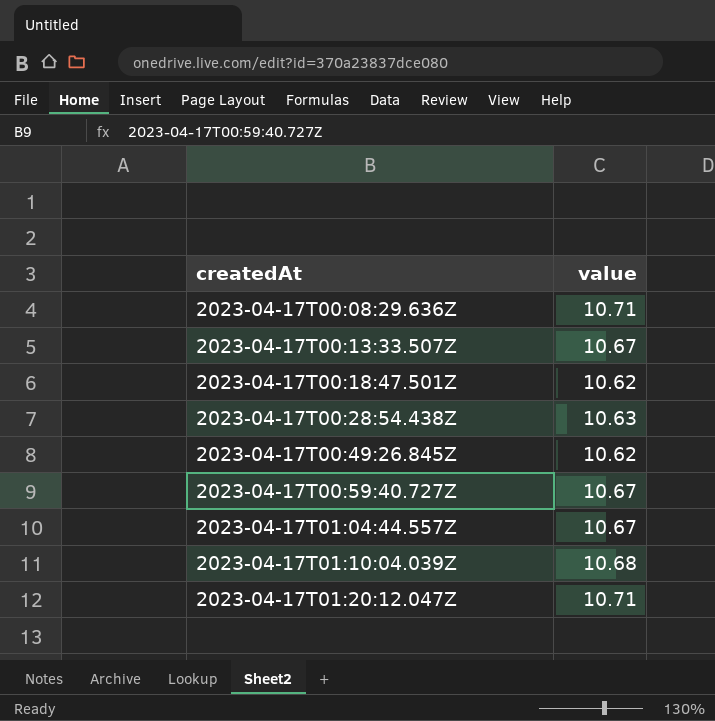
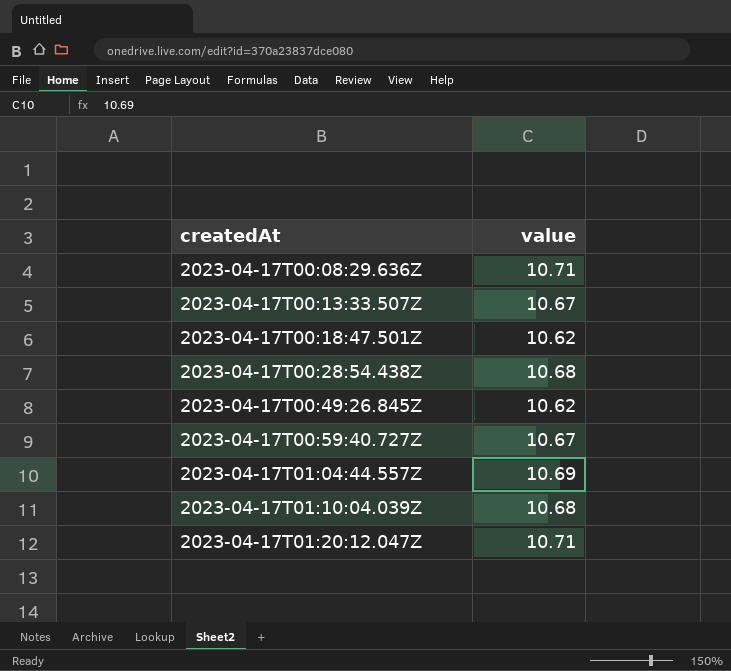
2023-04-17T00:28:54.438Z | value: 10.63 -> 10.68
2023-04-17T01:04:44.557Z | value: 10.67 -> 10.69

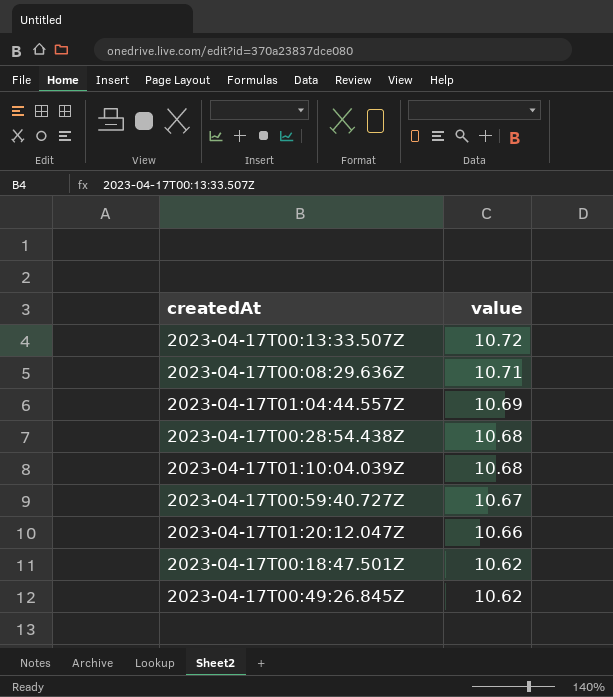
row order: createdAt ascending -> value descending
2023-04-17T00:13:33.507Z | value: 10.67 -> 10.72
2023-04-17T01:20:12.047Z | value: 10.71 -> 10.66

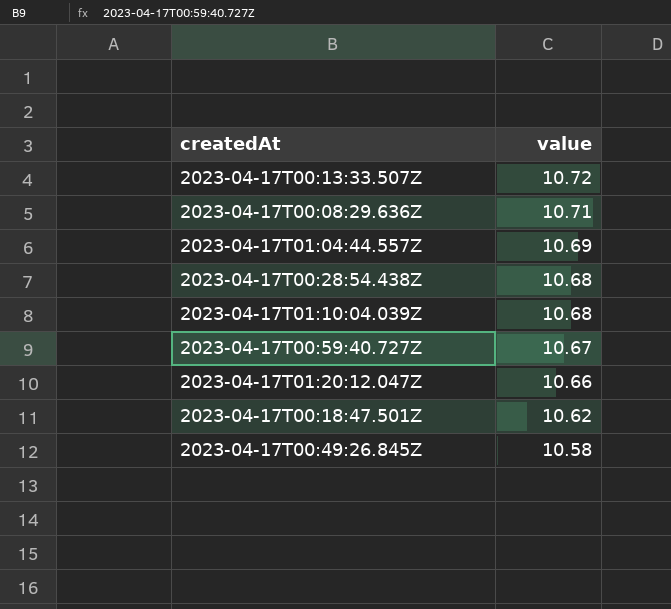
2023-04-17T00:49:26.845Z | value: 10.62 -> 10.58

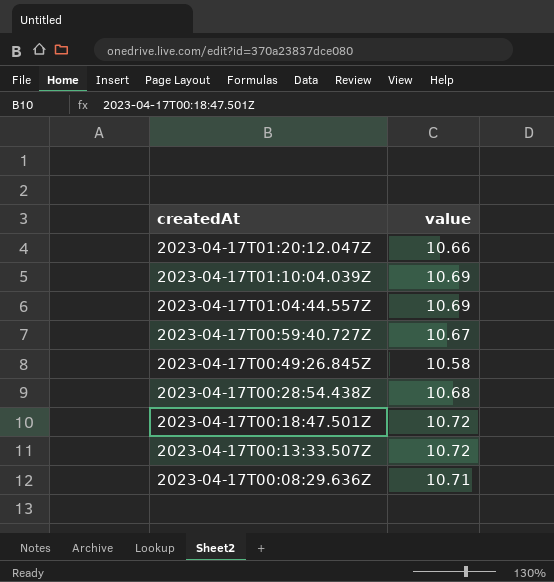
row order: value descending -> createdAt descending
2023-04-17T01:10:04.039Z | value: 10.68 -> 10.69
2023-04-17T00:18:47.501Z | value: 10.62 -> 10.72

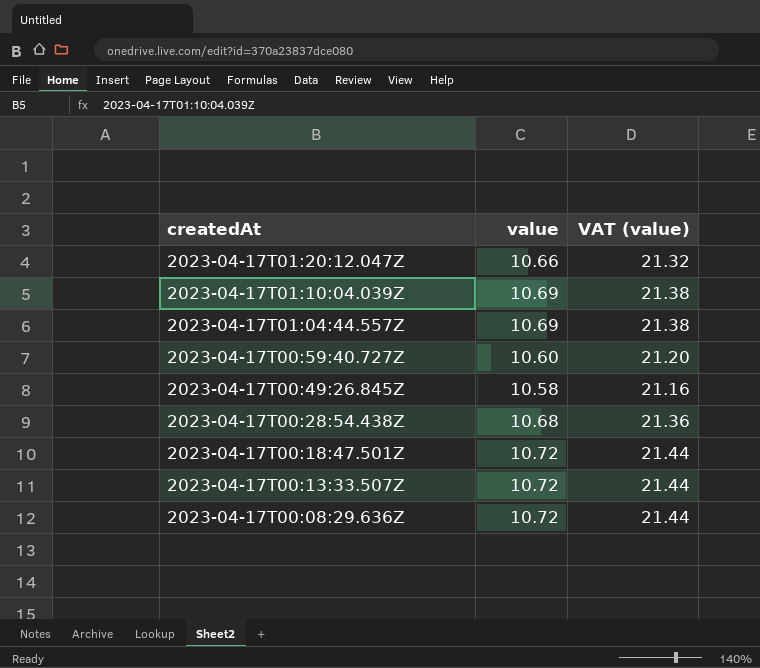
column VAT (value) | formula: none -> [value] * 2
2023-04-17T00:59:40.727Z | value: 10.67 -> 10.60
2023-04-17T00:08:29.636Z | value: 10.71 -> 10.72

